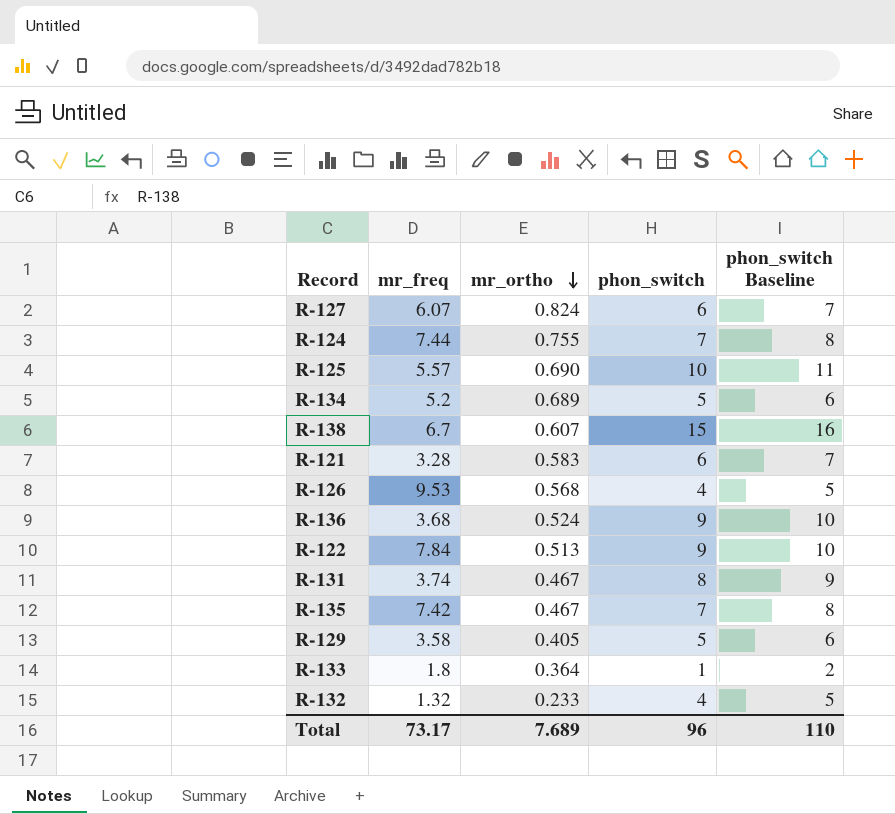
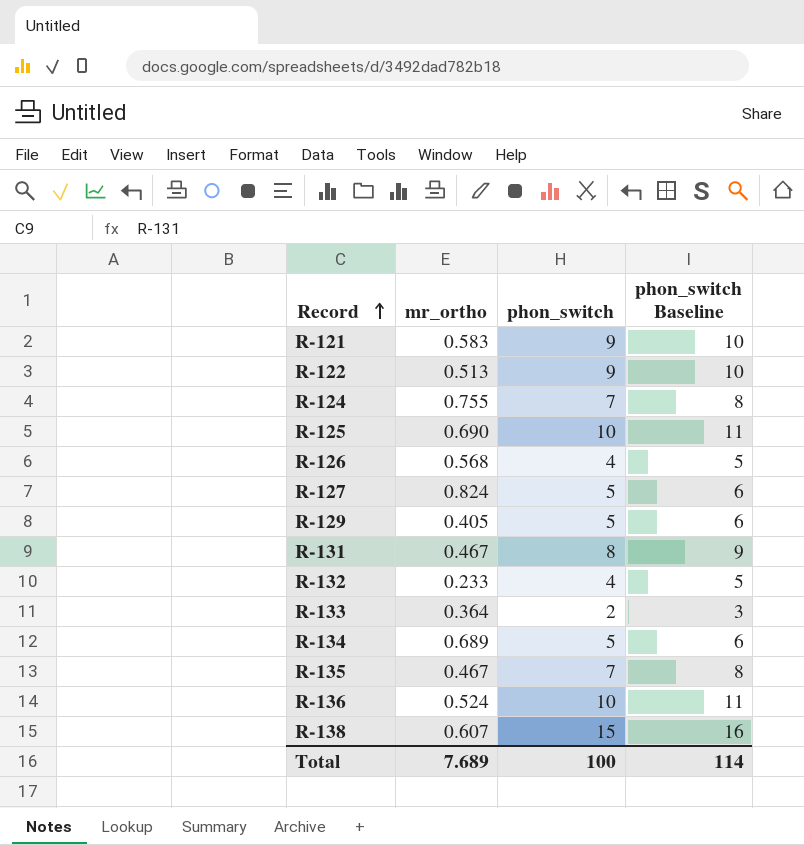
row order: mr_ortho descending -> Record ascending
column mr_freq | position: 2 -> none
R-121 | phon_switch: 6 -> 9
R-121 | phon_switch Baseline: 7 -> 10
R-127 | phon_switch: 6 -> 5
R-127 | phon_switch Baseline: 7 -> 6
R-133 | phon_switch: 1 -> 2
R-133 | phon_switch Baseline: 2 -> 3
R-136 | phon_switch: 9 -> 10
R-136 | phon_switch Baseline: 10 -> 11
Total | phon_switch: 96 -> 100
Total | phon_switch Baseline: 110 -> 114

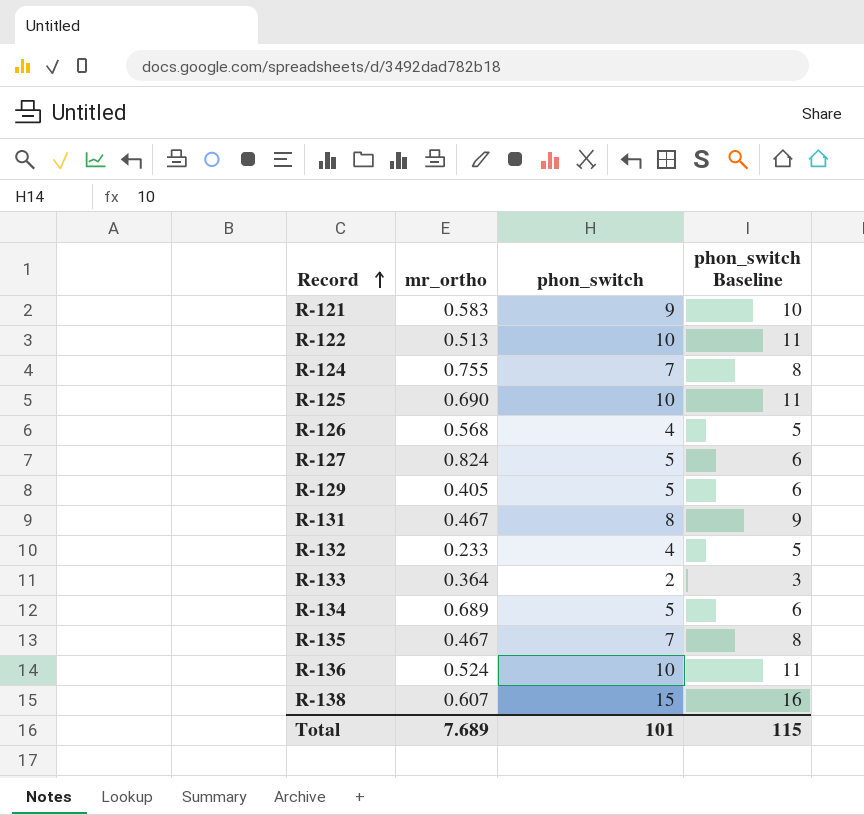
R-122 | phon_switch: 9 -> 10
R-122 | phon_switch Baseline: 10 -> 11
Total | phon_switch: 100 -> 101
Total | phon_switch Baseline: 114 -> 115

